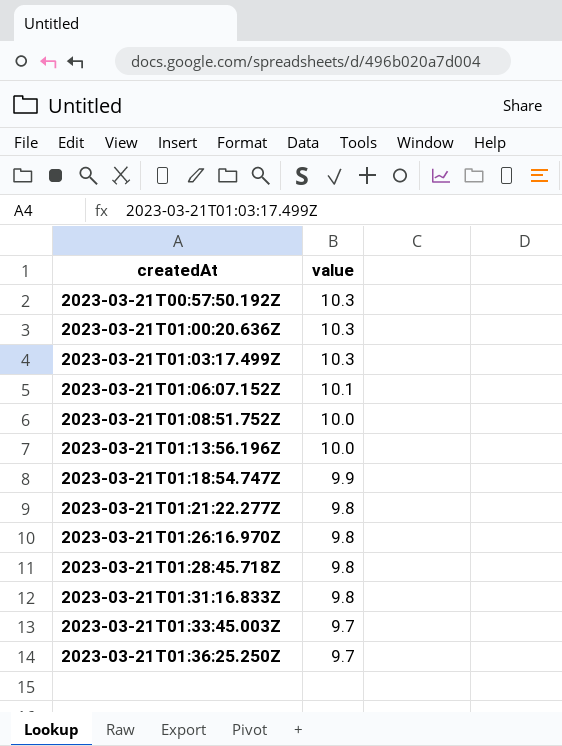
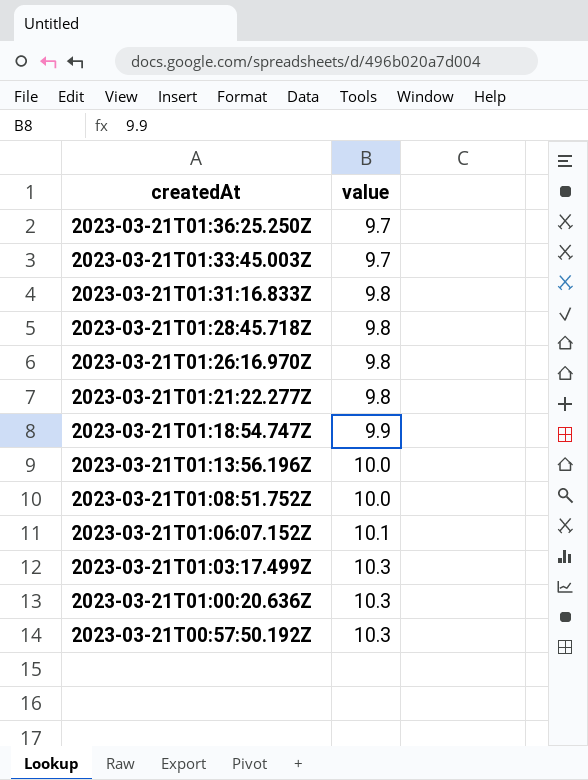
row order: createdAt ascending -> createdAt descending

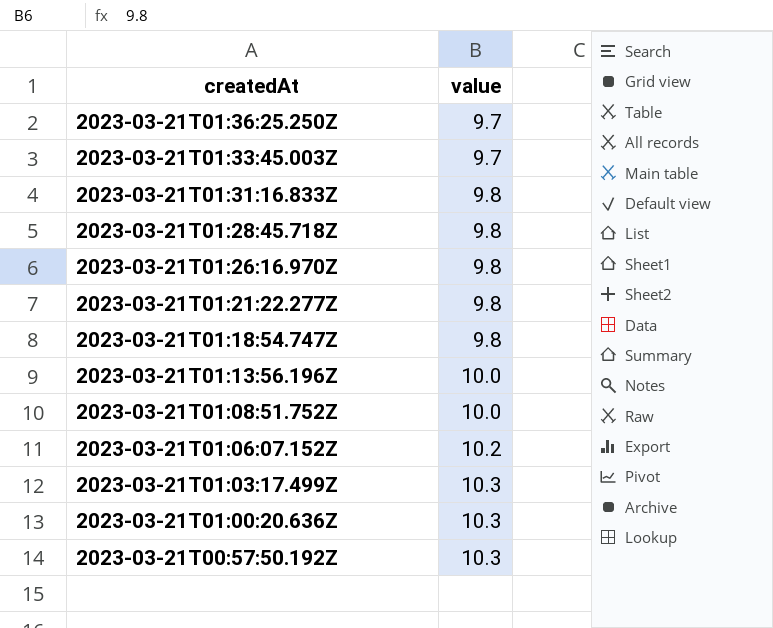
2023-03-21T01:18:54.747Z | value: 9.9 -> 9.8
2023-03-21T01:06:07.152Z | value: 10.1 -> 10.2

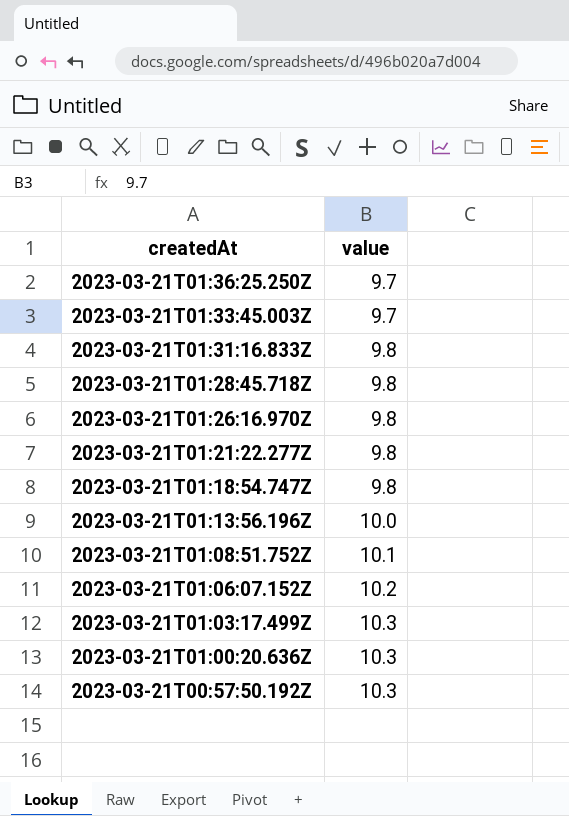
2023-03-21T01:08:51.752Z | value: 10.0 -> 10.1

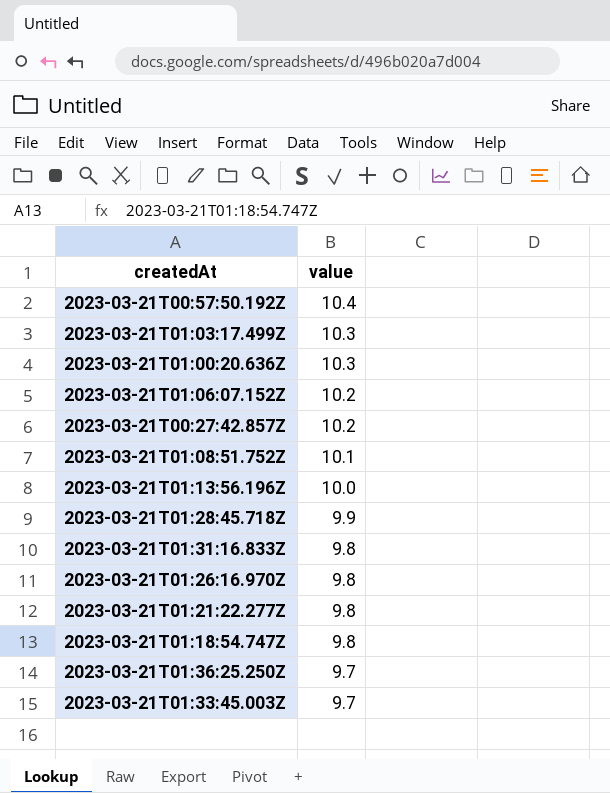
row order: createdAt descending -> value descending
2023-03-21T00:57:50.192Z | value: 10.3 -> 10.4
row 2023-03-21T00:27:42.857Z: none -> 10.2
2023-03-21T01:28:45.718Z | value: 9.8 -> 9.9

